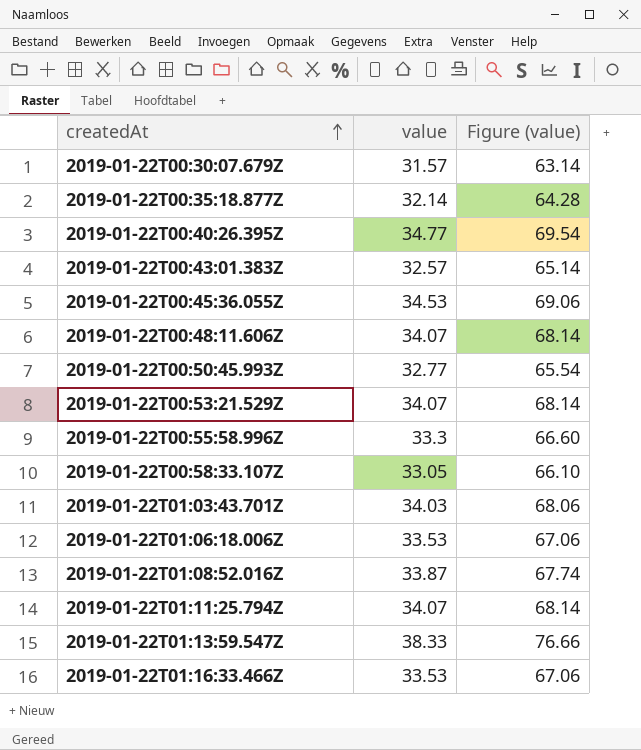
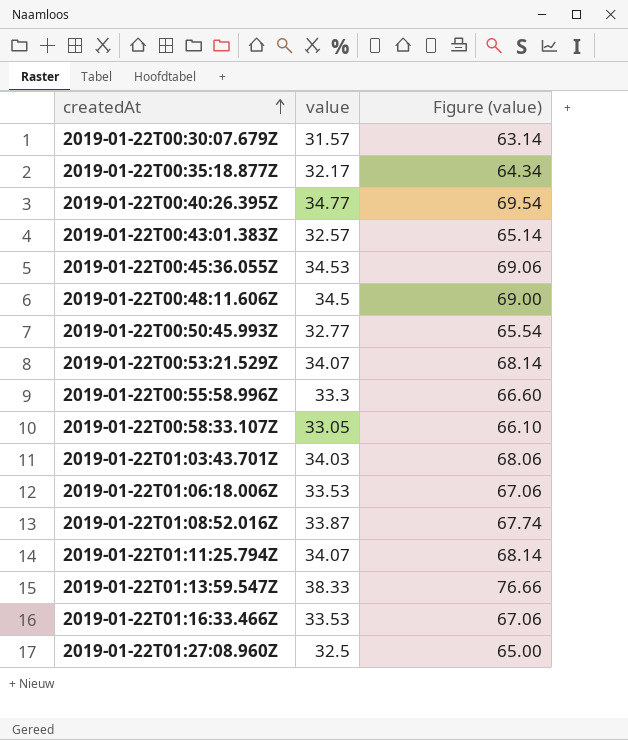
2019-01-22T00:35:18.877Z | value: 32.14 -> 32.17
2019-01-22T00:35:18.877Z | Figure (value): 64.28 -> 64.34
2019-01-22T00:48:11.606Z | value: 34.07 -> 34.5
2019-01-22T00:48:11.606Z | Figure (value): 68.14 -> 69.00
row 2019-01-22T01:27:08.960Z: none -> 32.5 | 65.00

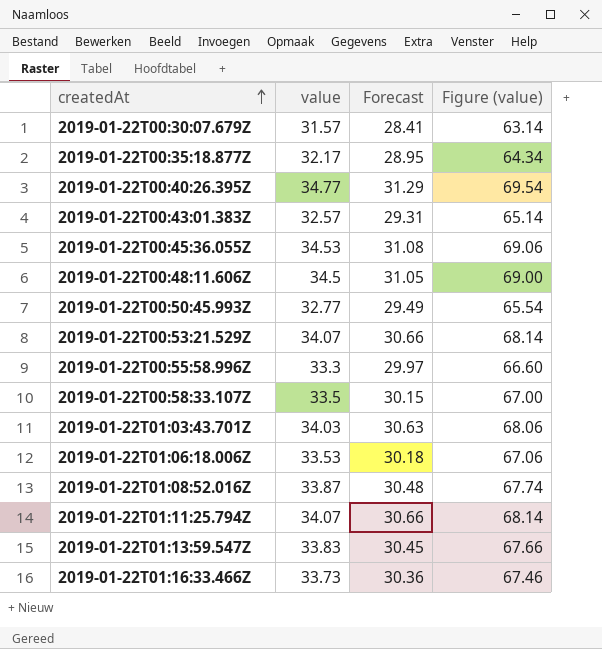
column Forecast | formula: none -> [value] * 0.9
row 2019-01-22T01:27:08.960Z: 32.5 | 65.00 -> none
2019-01-22T00:58:33.107Z | value: 33.05 -> 33.5
2019-01-22T00:58:33.107Z | Figure (value): 66.10 -> 67.00
2019-01-22T01:13:59.547Z | value: 38.33 -> 33.83
2019-01-22T01:13:59.547Z | Figure (value): 76.66 -> 67.66
2019-01-22T01:16:33.466Z | value: 33.53 -> 33.73
2019-01-22T01:16:33.466Z | Figure (value): 67.06 -> 67.46

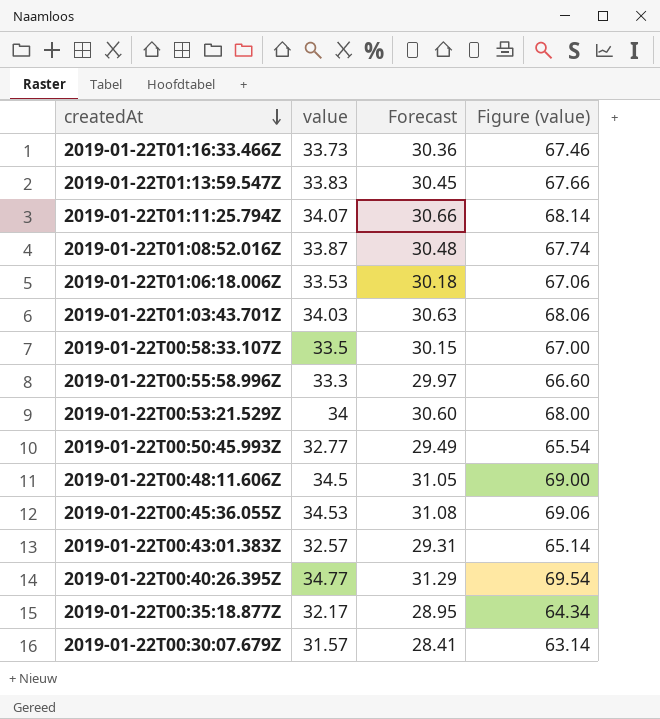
row order: createdAt ascending -> createdAt descending
2019-01-22T00:53:21.529Z | value: 34.07 -> 34
2019-01-22T00:53:21.529Z | Forecast: 30.66 -> 30.60
2019-01-22T00:53:21.529Z | Figure (value): 68.14 -> 68.00

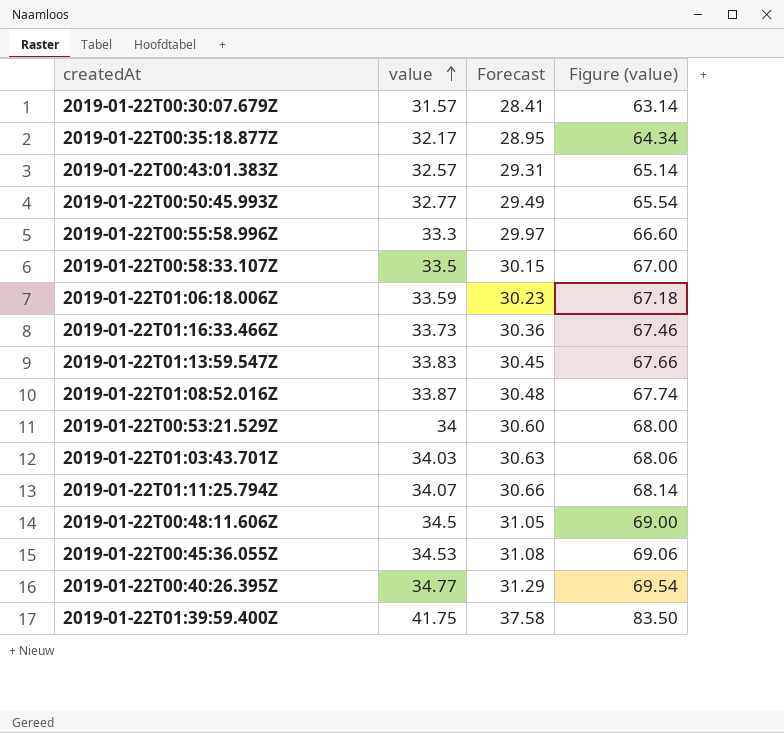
row order: createdAt descending -> value ascending
2019-01-22T01:06:18.006Z | value: 33.53 -> 33.59
2019-01-22T01:06:18.006Z | Forecast: 30.18 -> 30.23
2019-01-22T01:06:18.006Z | Figure (value): 67.06 -> 67.18
row 2019-01-22T01:39:59.400Z: none -> 41.75 | 37.58 | 83.50

